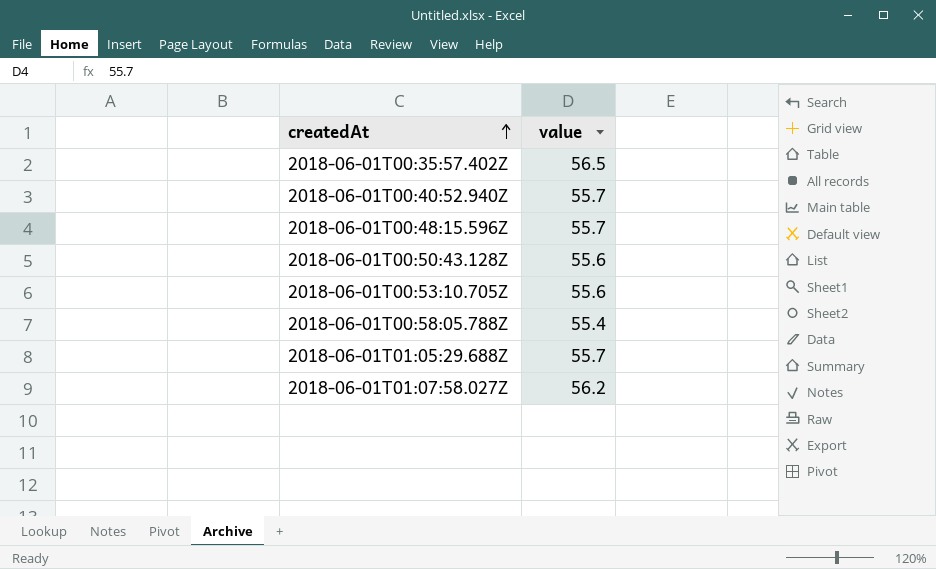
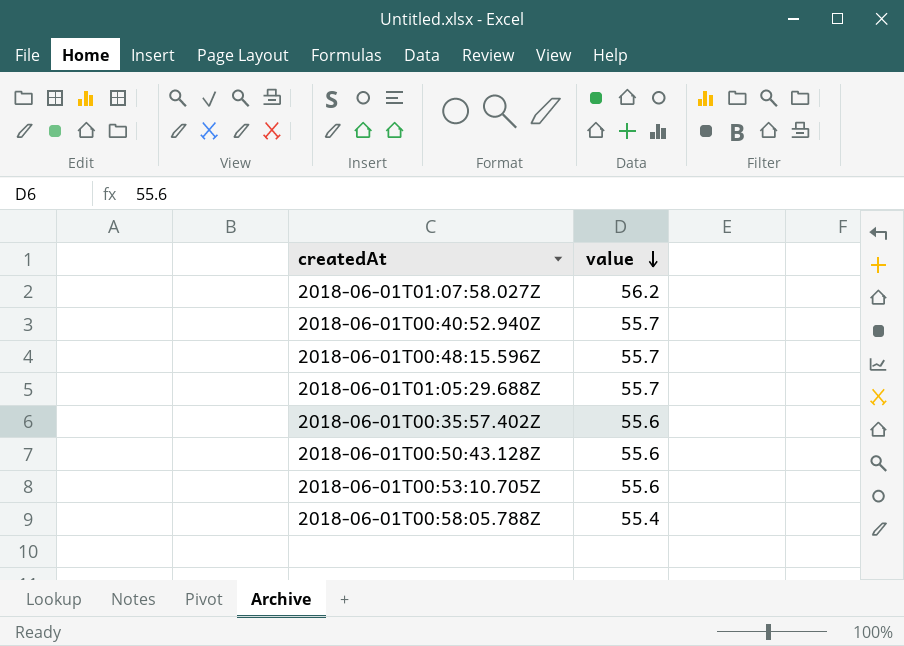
row order: createdAt ascending -> value descending
2018-06-01T00:35:57.402Z | value: 56.5 -> 55.6

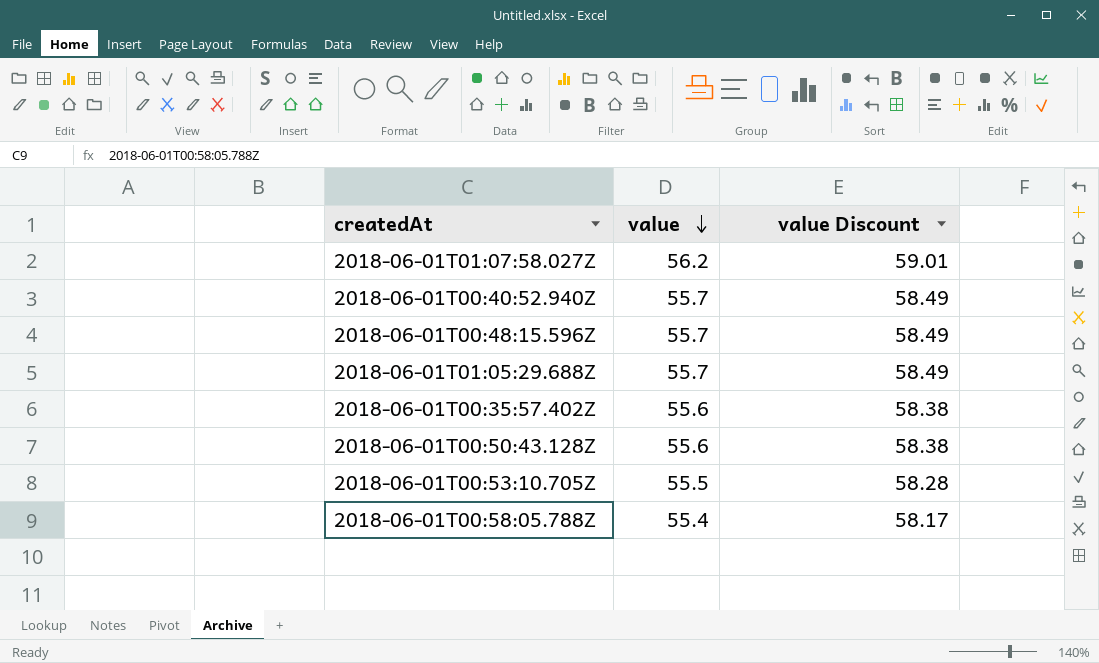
column value Discount | formula: none -> [value] * 1.05
2018-06-01T00:53:10.705Z | value: 55.6 -> 55.5

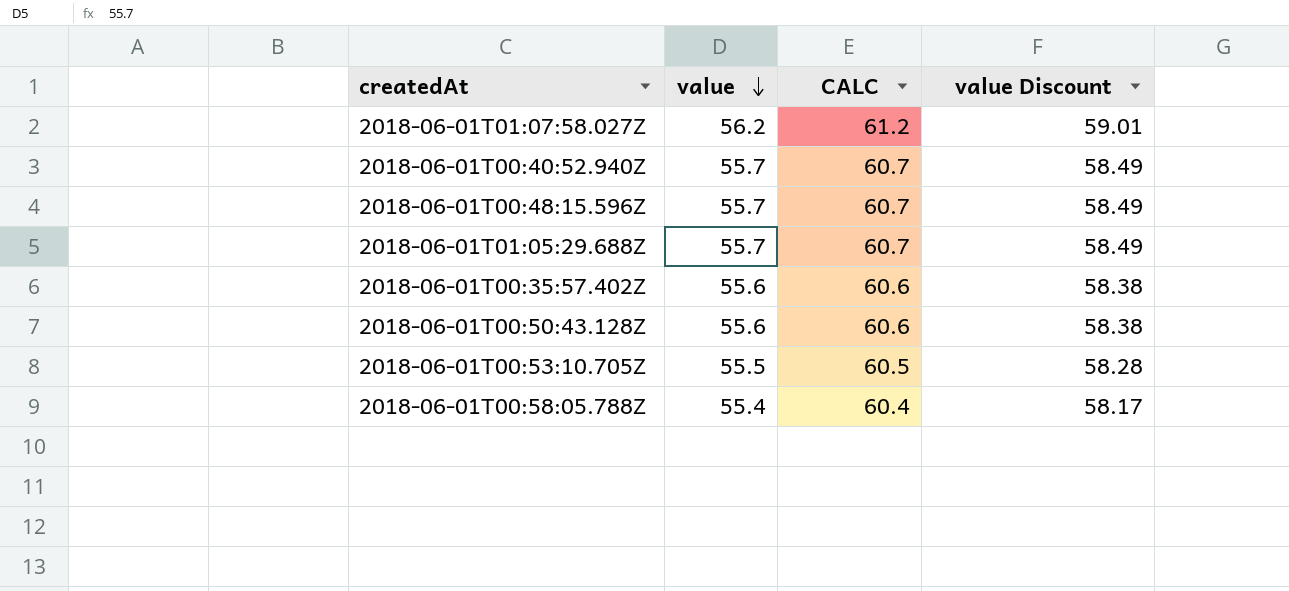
column CALC | formula: none -> [value] + 5

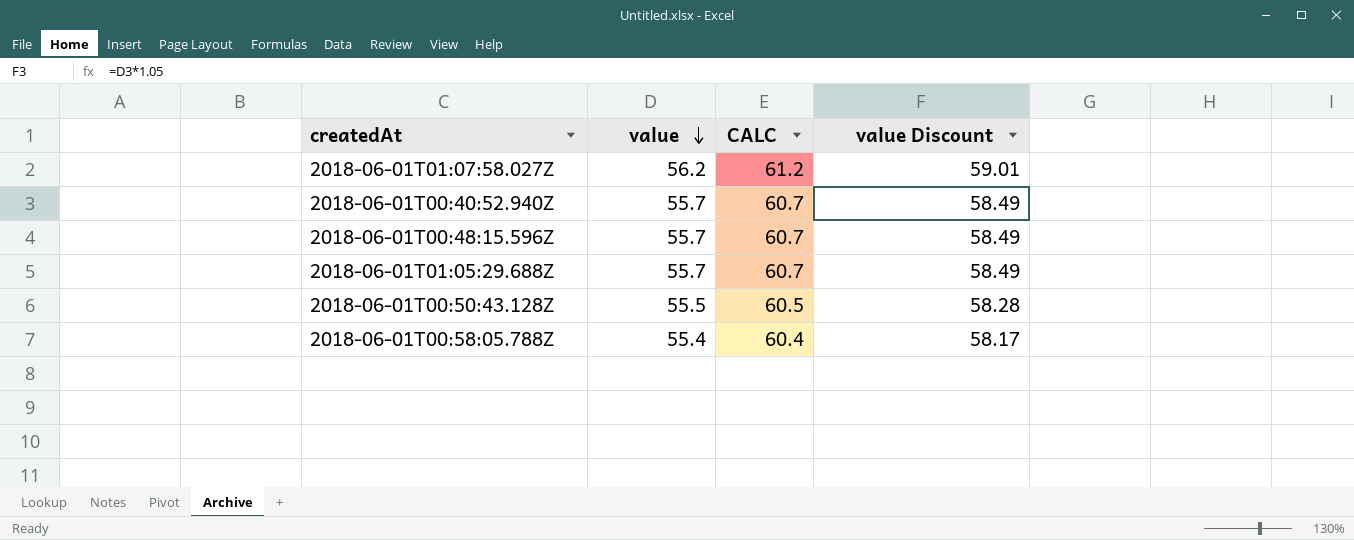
row 2018-06-01T00:35:57.402Z: 55.6 | 60.6 | 58.38 -> none
row 2018-06-01T00:53:10.705Z: 55.5 | 60.5 | 58.28 -> none
2018-06-01T00:50:43.128Z | value: 55.6 -> 55.5
2018-06-01T00:50:43.128Z | CALC: 60.6 -> 60.5
2018-06-01T00:50:43.128Z | value Discount: 58.38 -> 58.28

